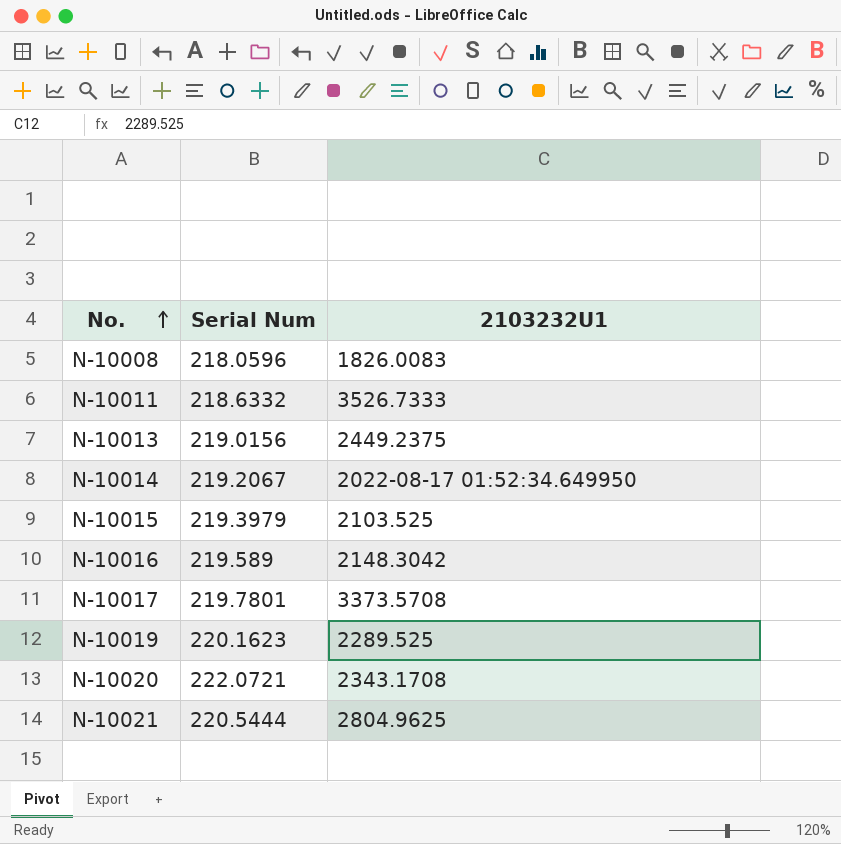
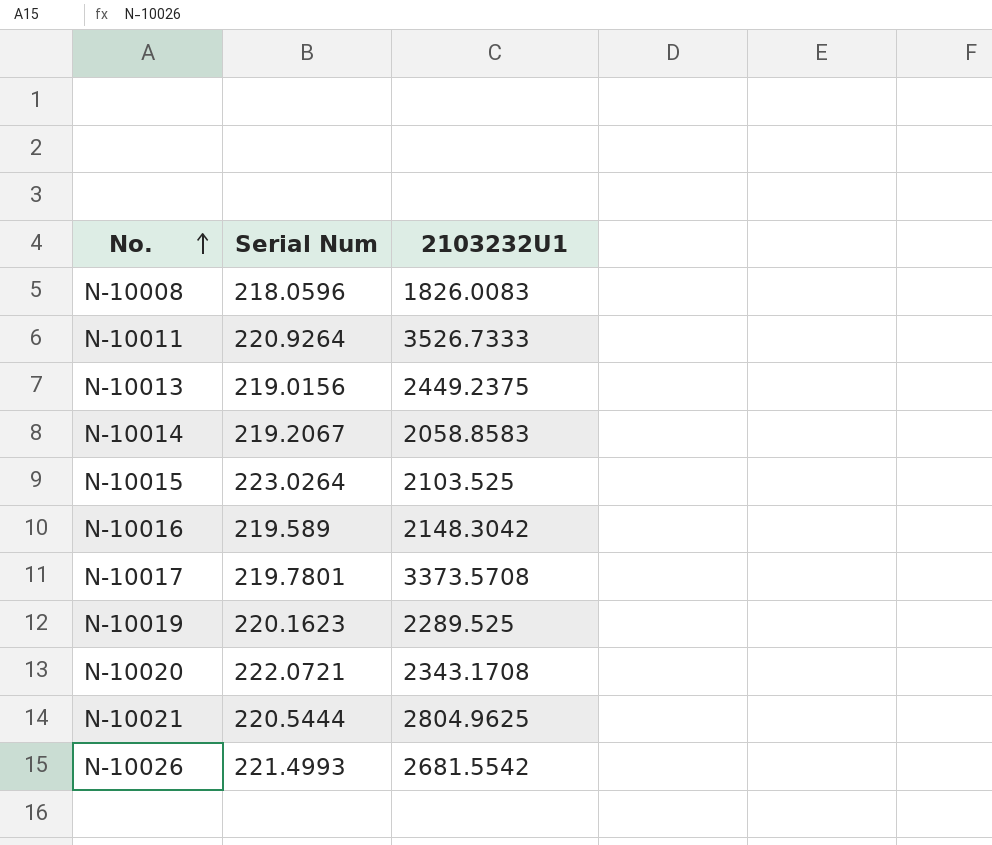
N-10011 | Serial Num: 218.6332 -> 220.9264
N-10014 | 2103232U1: 2022-08-17 01:52:34.649950 -> 2058.8583
N-10015 | Serial Num: 219.3979 -> 223.0264
row N-10026: none -> 221.4993 | 2681.5542

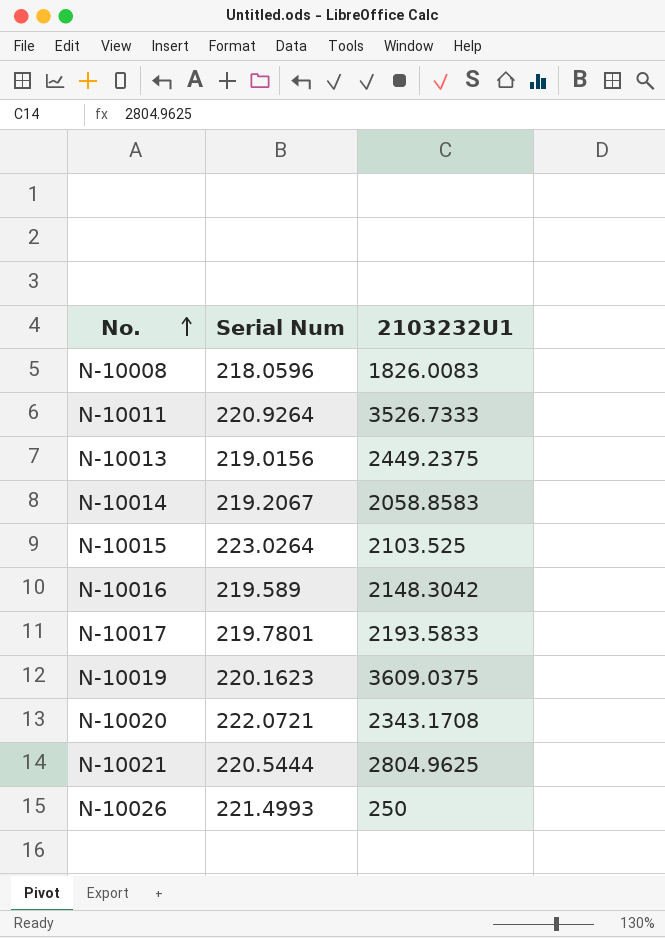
N-10017 | 2103232U1: 3373.5708 -> 2193.5833
N-10019 | 2103232U1: 2289.525 -> 3609.0375
N-10026 | 2103232U1: 2681.5542 -> 250

